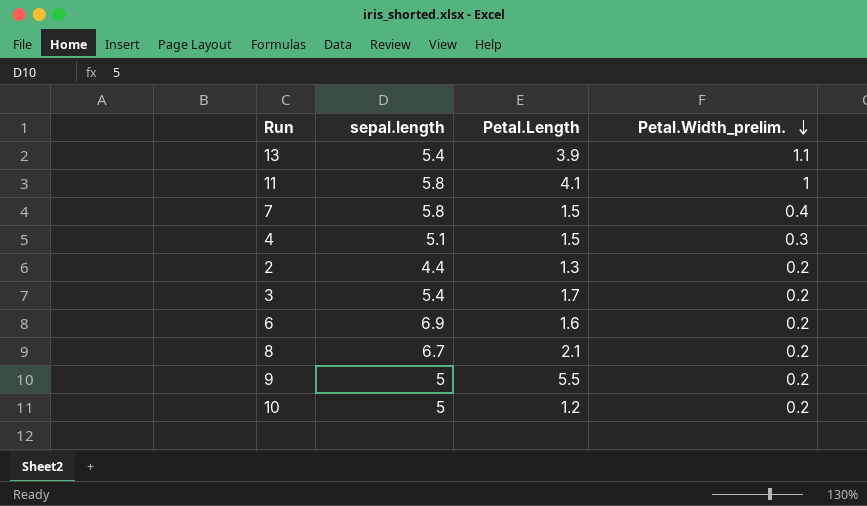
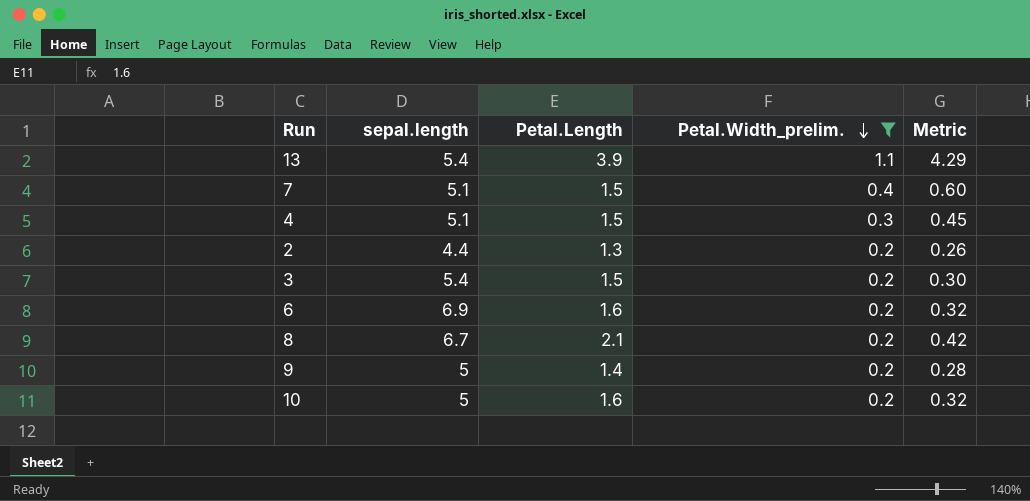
filter: none -> Petal.Width_prelim. != 1
column Metric | formula: none -> [Petal.Length] * [Petal.Width_prelim.]
7 | sepal.length: 5.8 -> 5.1
3 | Petal.Length: 1.7 -> 1.5
9 | Petal.Length: 5.5 -> 1.4
10 | Petal.Length: 1.2 -> 1.6

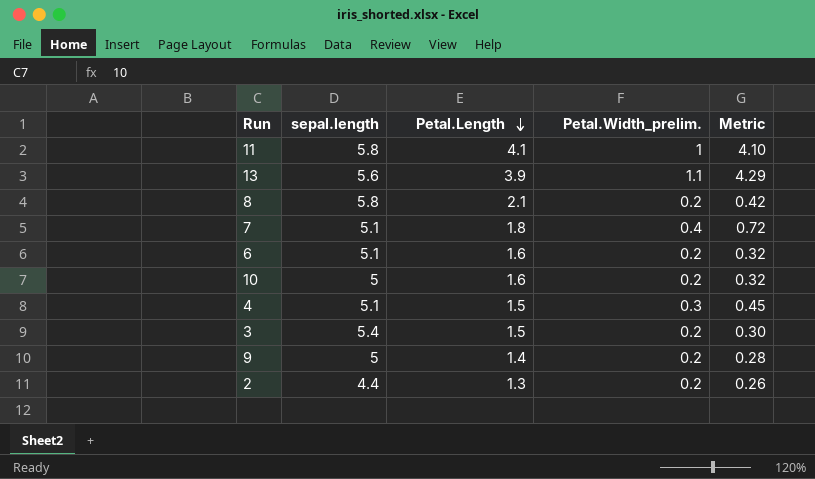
filter: Petal.Width_prelim. != 1 -> none
row order: Petal.Width_prelim. descending -> Petal.Length descending
13 | sepal.length: 5.4 -> 5.6
8 | sepal.length: 6.7 -> 5.8
7 | Petal.Length: 1.5 -> 1.8
7 | Metric: 0.60 -> 0.72
6 | sepal.length: 6.9 -> 5.1

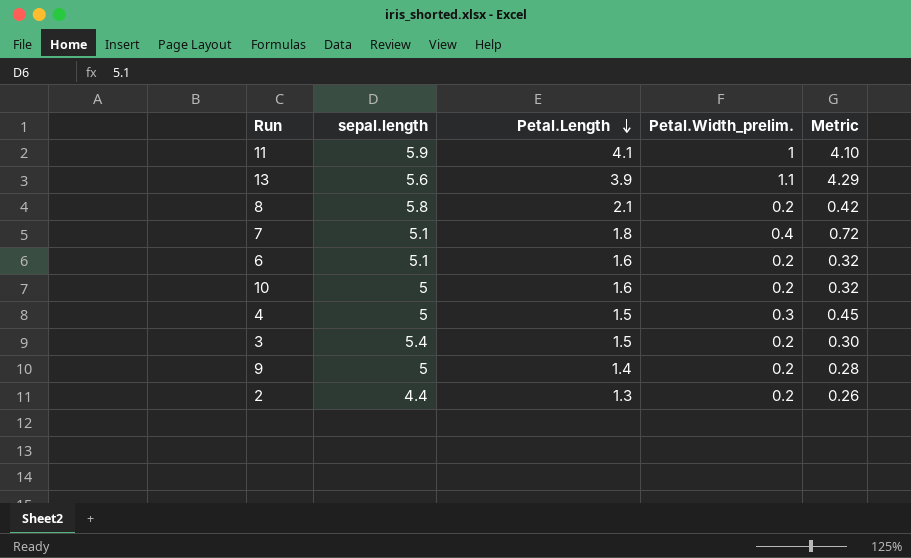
11 | sepal.length: 5.8 -> 5.9
4 | sepal.length: 5.1 -> 5

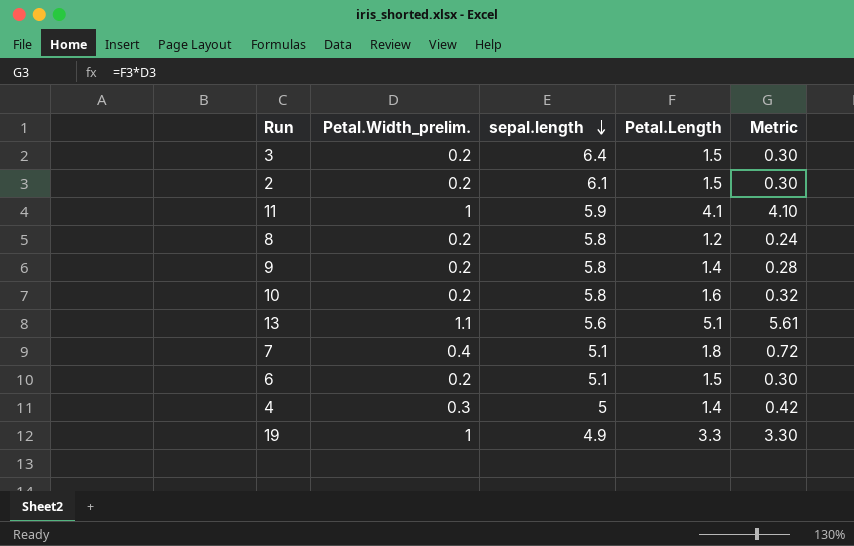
row order: Petal.Length descending -> sepal.length descending
column Petal.Width_prelim. | position: 4 -> 2
3 | sepal.length: 5.4 -> 6.4
2 | sepal.length: 4.4 -> 6.1
2 | Petal.Length: 1.3 -> 1.5
2 | Metric: 0.26 -> 0.30
8 | Petal.Length: 2.1 -> 1.2
8 | Metric: 0.42 -> 0.24
9 | sepal.length: 5 -> 5.8
10 | sepal.length: 5 -> 5.8
13 | Petal.Length: 3.9 -> 5.1
13 | Metric: 4.29 -> 5.61
6 | Petal.Length: 1.6 -> 1.5
6 | Metric: 0.32 -> 0.30
4 | Petal.Length: 1.5 -> 1.4
4 | Metric: 0.45 -> 0.42
row 19: none -> 1 | 4.9 | 3.3 | 3.30

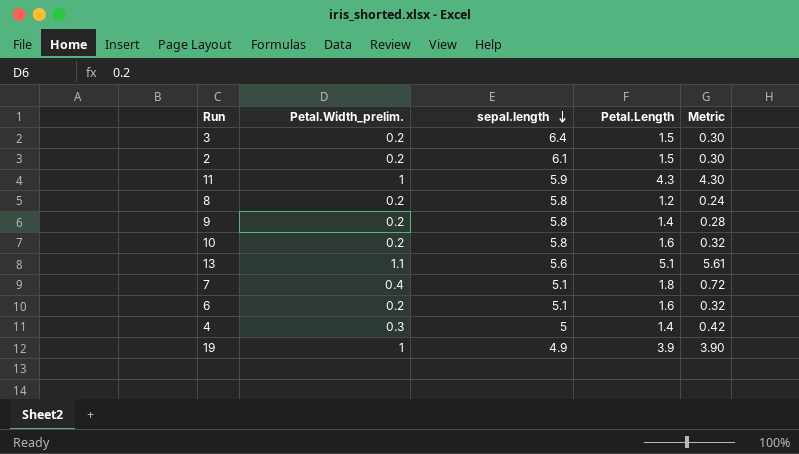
11 | Petal.Length: 4.1 -> 4.3
11 | Metric: 4.10 -> 4.30
6 | Petal.Length: 1.5 -> 1.6
6 | Metric: 0.30 -> 0.32
19 | Petal.Length: 3.3 -> 3.9
19 | Metric: 3.30 -> 3.90

